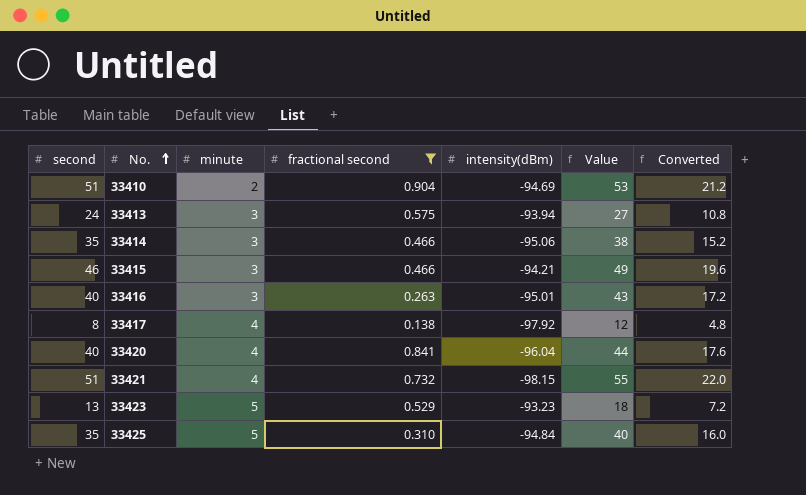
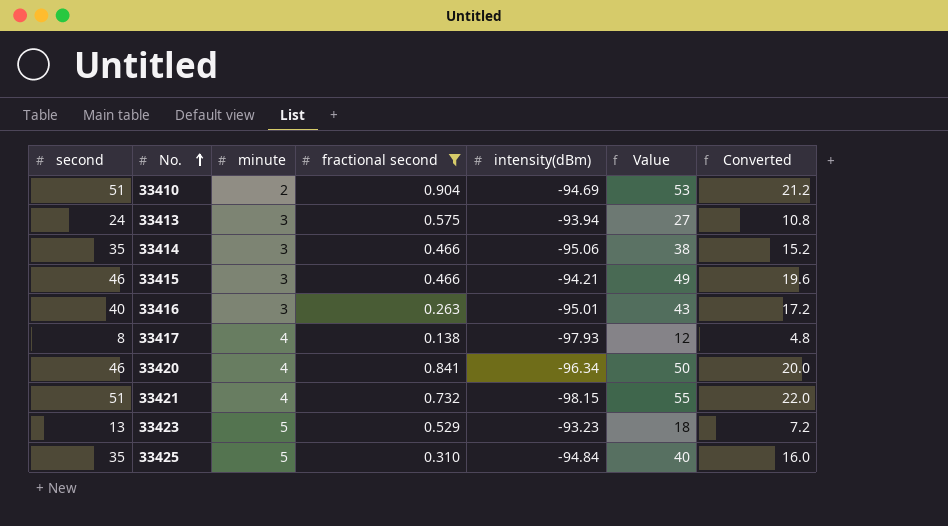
33417 | intensity(dBm): -97.92 -> -97.93
33420 | second: 40 -> 46
33420 | intensity(dBm): -96.04 -> -96.34
33420 | Value: 44 -> 50
33420 | Converted: 17.6 -> 20.0

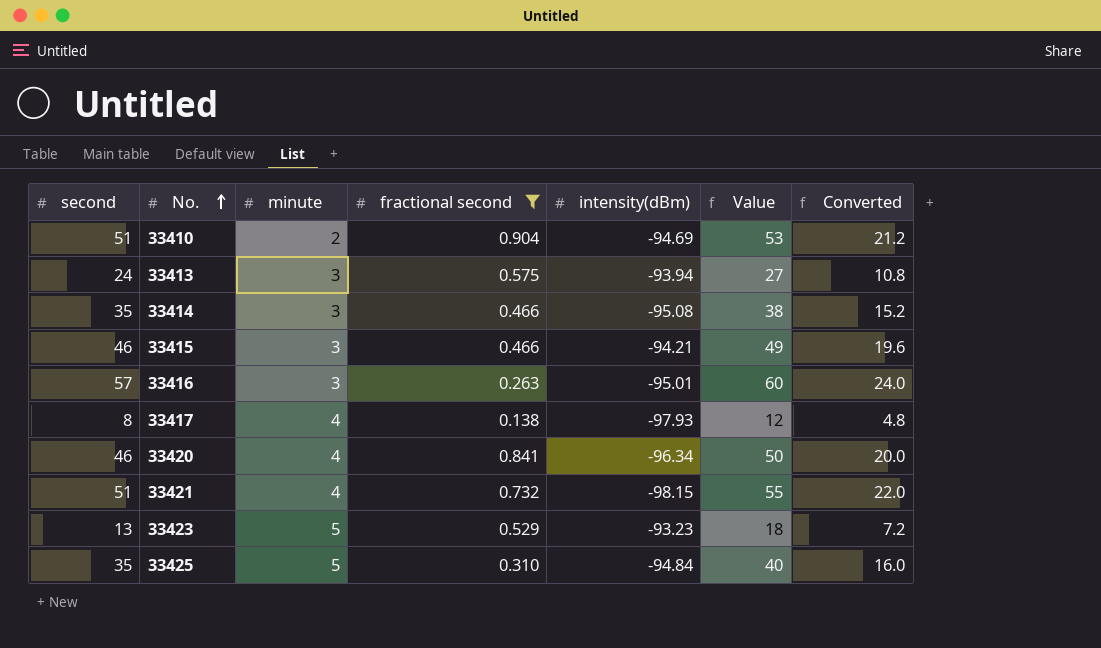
33414 | intensity(dBm): -95.06 -> -95.08
33416 | second: 40 -> 57
33416 | Value: 43 -> 60
33416 | Converted: 17.2 -> 24.0

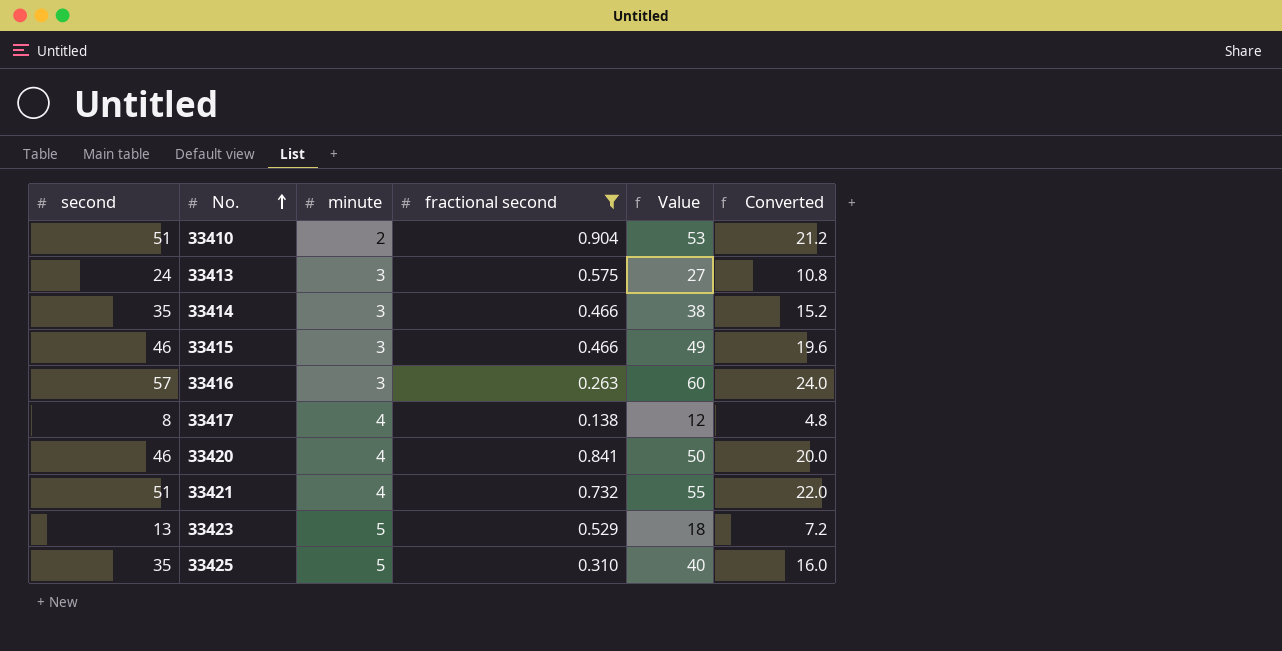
column intensity(dBm) | position: 5 -> none

